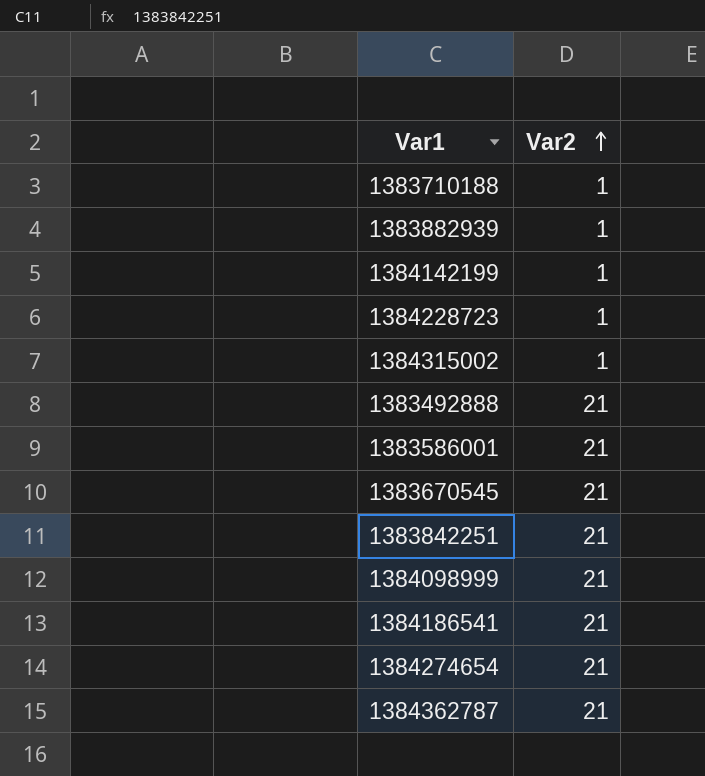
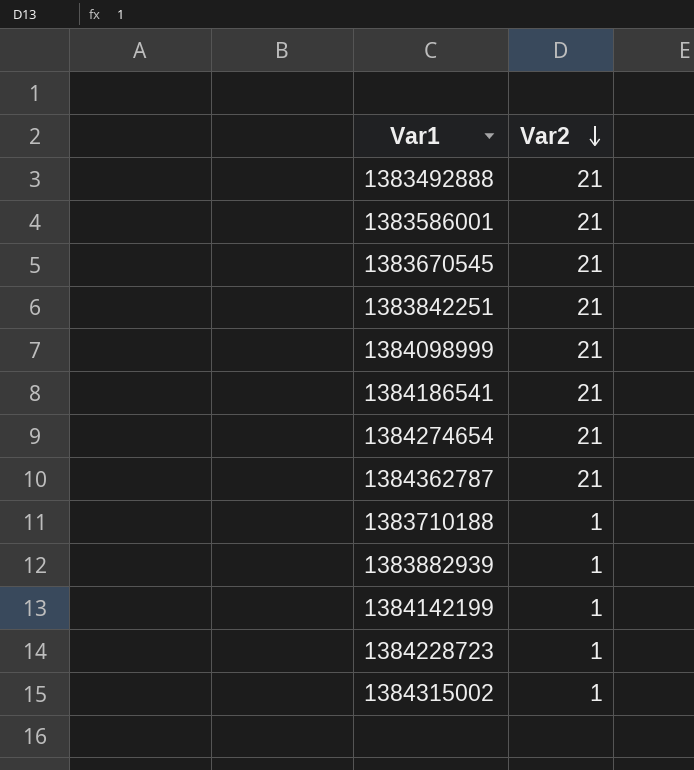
row order: Var2 ascending -> Var2 descending

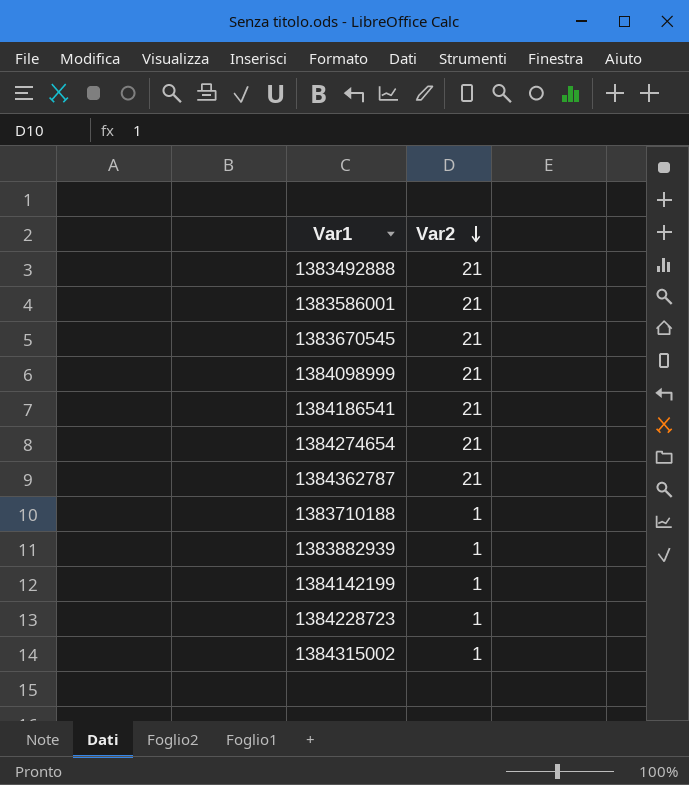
row 1383842251: 21 -> none

